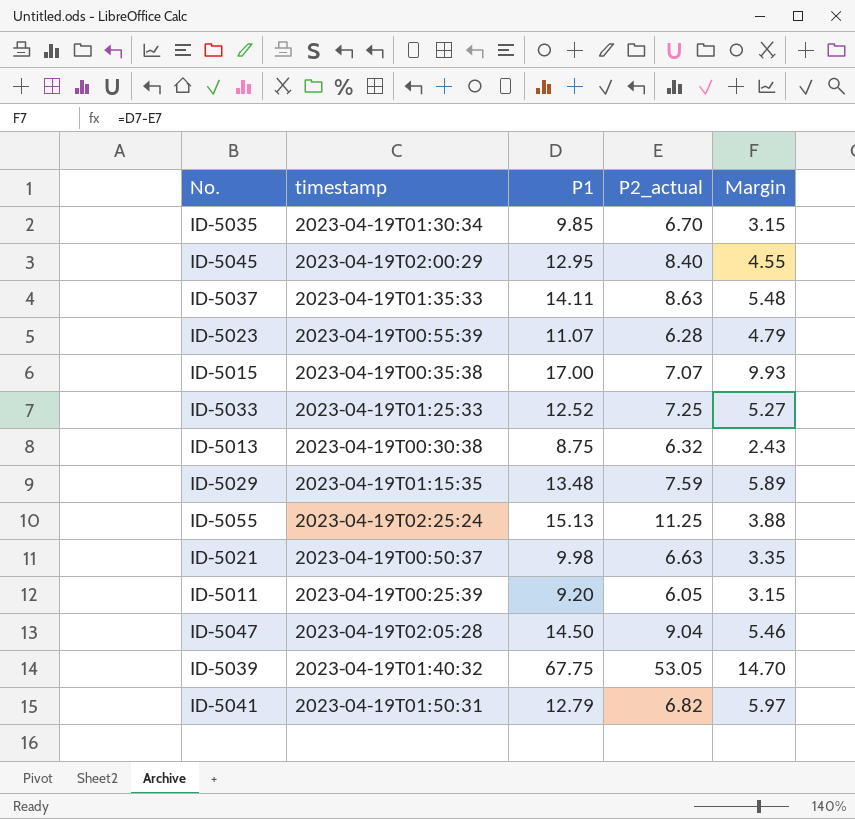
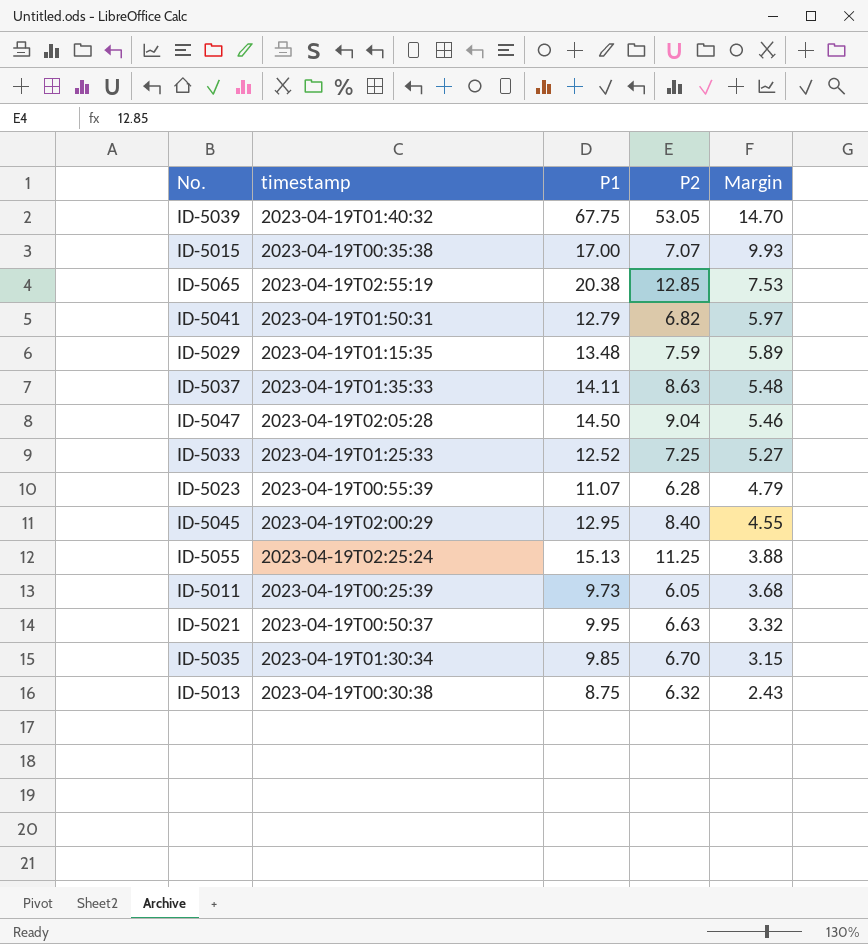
row order: none -> Margin descending
column name: P2_actual -> P2
row ID-5065: none -> 2023-04-19T02:55:19 | 20.38 | 12.85 | 7.53
ID-5011 | P1: 9.20 -> 9.73
ID-5011 | Margin: 3.15 -> 3.68
ID-5021 | P1: 9.98 -> 9.95
ID-5021 | Margin: 3.35 -> 3.32

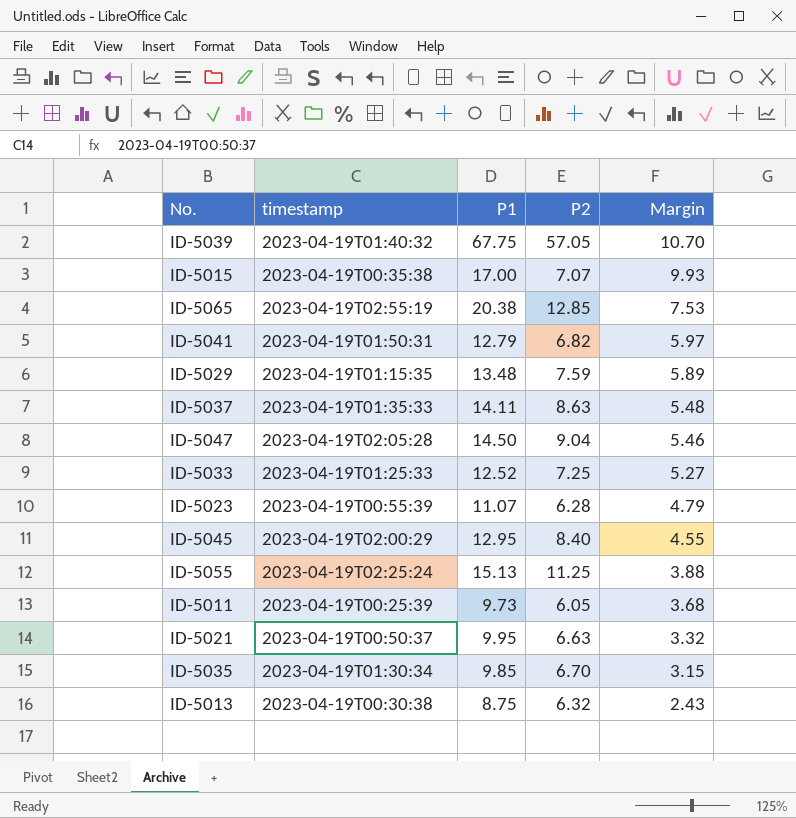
ID-5039 | P2: 53.05 -> 57.05
ID-5039 | Margin: 14.70 -> 10.70

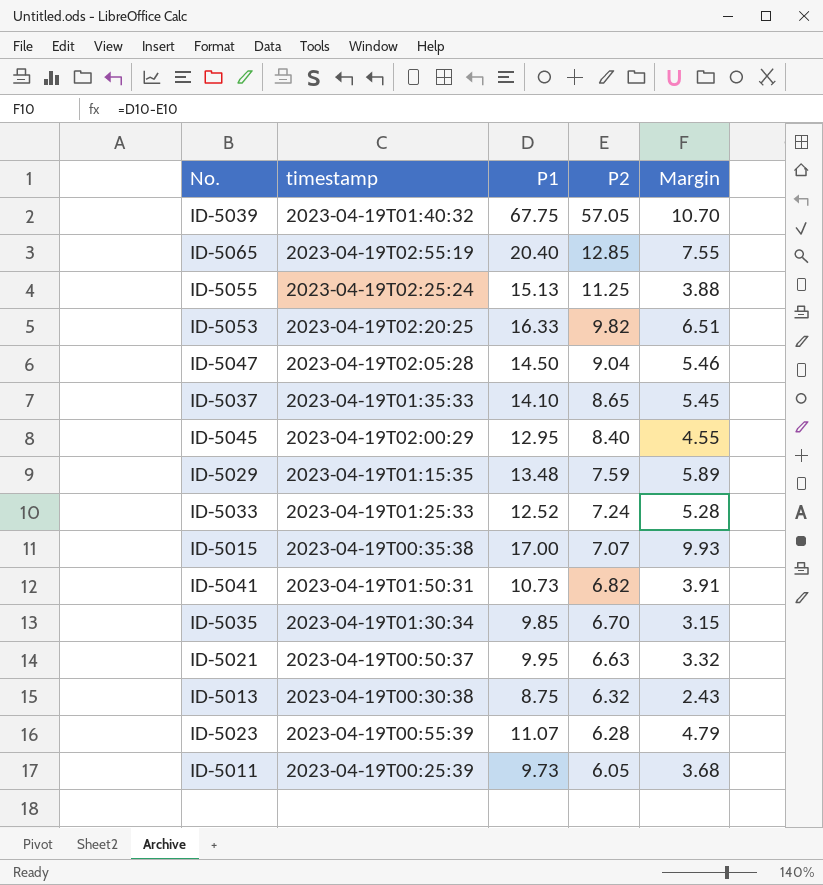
row order: Margin descending -> P2 descending
ID-5065 | P1: 20.38 -> 20.40
ID-5065 | Margin: 7.53 -> 7.55
row ID-5053: none -> 2023-04-19T02:20:25 | 16.33 | 9.82 | 6.51
ID-5037 | P1: 14.11 -> 14.10
ID-5037 | P2: 8.63 -> 8.65
ID-5037 | Margin: 5.48 -> 5.45
ID-5033 | P2: 7.25 -> 7.24
ID-5033 | Margin: 5.27 -> 5.28
ID-5041 | P1: 12.79 -> 10.73
ID-5041 | Margin: 5.97 -> 3.91

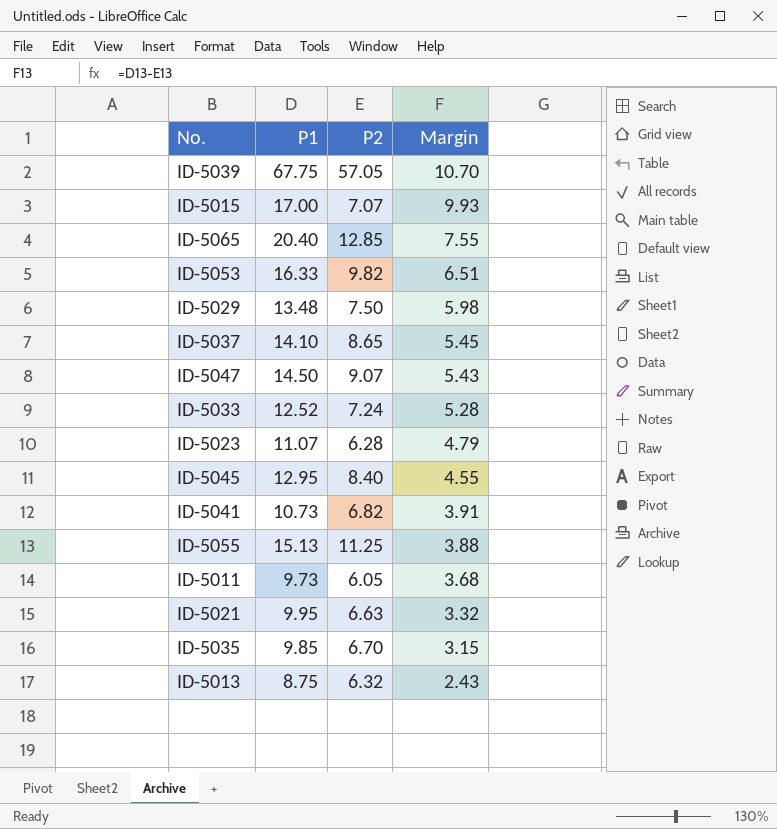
row order: P2 descending -> Margin descending
column timestamp | position: 2 -> none
ID-5029 | P2: 7.59 -> 7.50
ID-5029 | Margin: 5.89 -> 5.98
ID-5047 | P2: 9.04 -> 9.07
ID-5047 | Margin: 5.46 -> 5.43

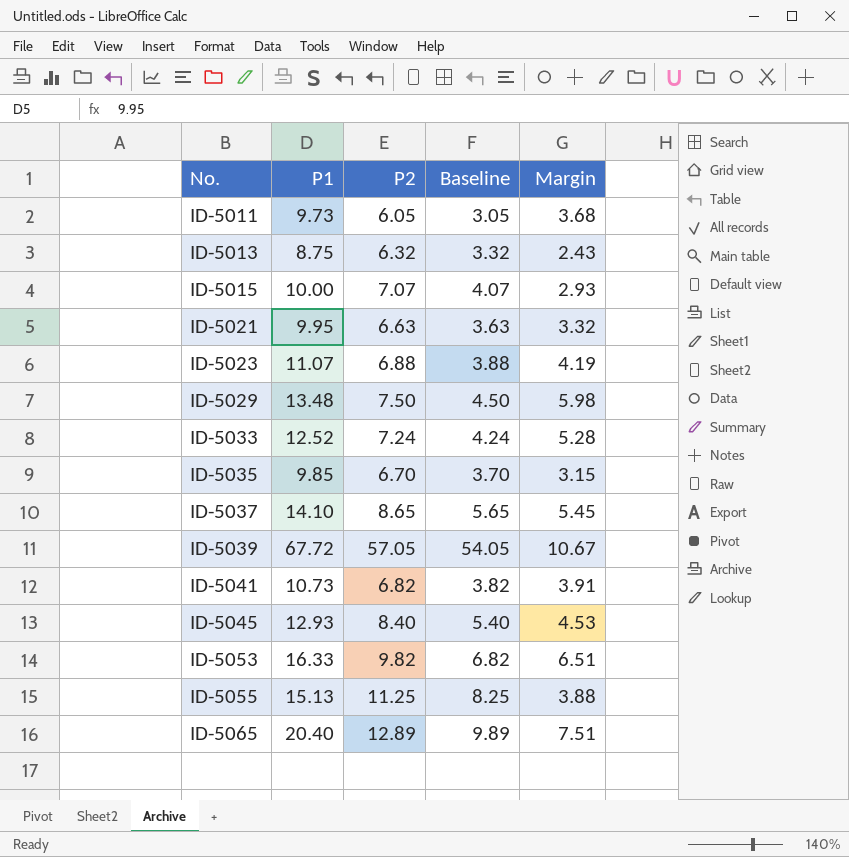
row order: Margin descending -> No. ascending
column Baseline | formula: none -> [P2] - 3
row ID-5047: 14.50 | 9.07 | 5.43 -> none
ID-5015 | P1: 17.00 -> 10.00
ID-5015 | Margin: 9.93 -> 2.93
ID-5023 | P2: 6.28 -> 6.88
ID-5023 | Margin: 4.79 -> 4.19
ID-5039 | P1: 67.75 -> 67.72
ID-5039 | Margin: 10.70 -> 10.67
ID-5045 | P1: 12.95 -> 12.93
ID-5045 | Margin: 4.55 -> 4.53
ID-5065 | P2: 12.85 -> 12.89
ID-5065 | Margin: 7.55 -> 7.51

